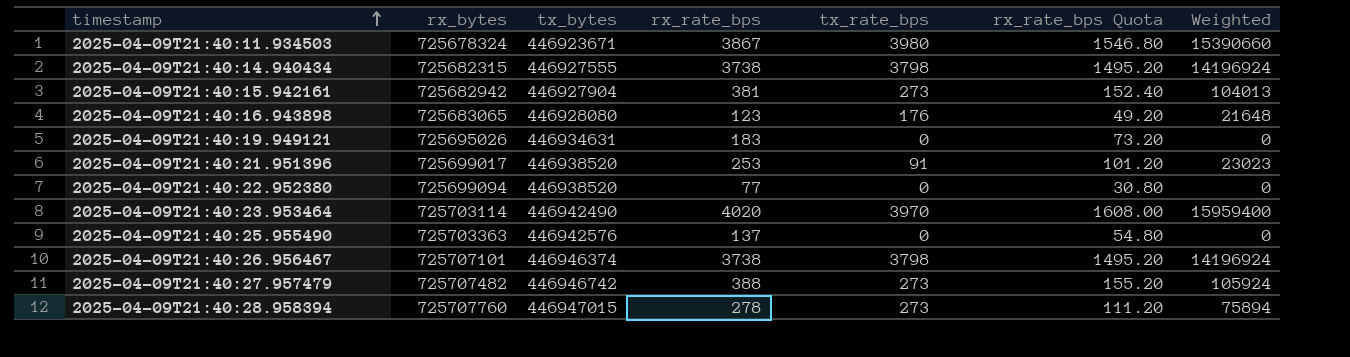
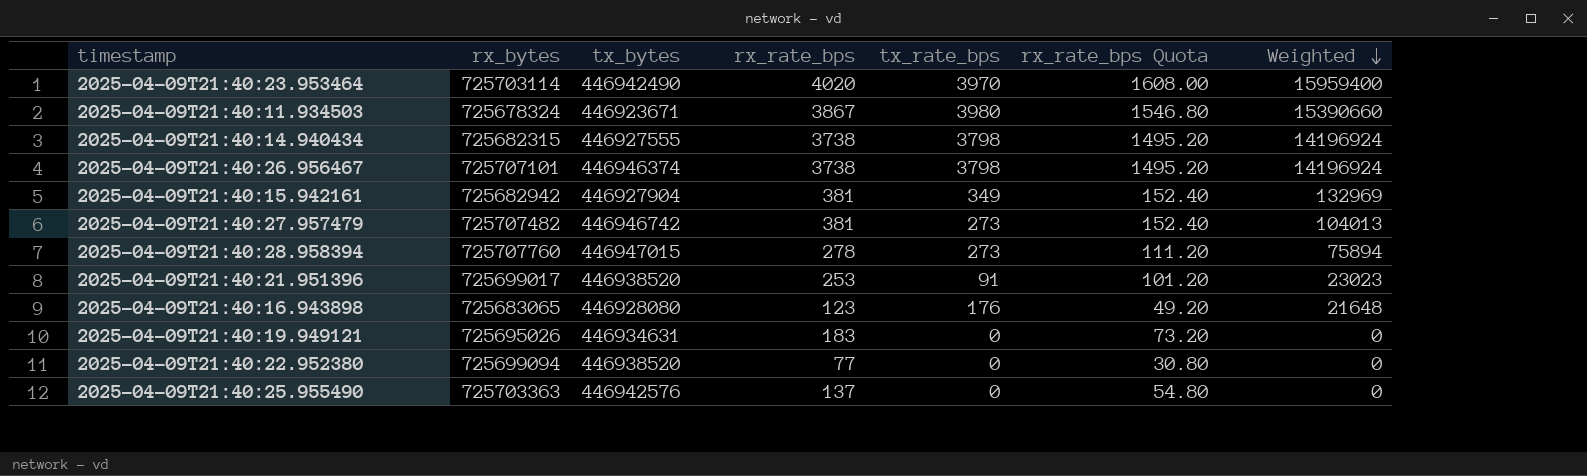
row order: timestamp ascending -> Weighted descending
2025-04-09T21:40:15.942161 | tx_rate_bps: 273 -> 349
2025-04-09T21:40:15.942161 | Weighted: 104013 -> 132969
2025-04-09T21:40:27.957479 | rx_rate_bps: 388 -> 381
2025-04-09T21:40:27.957479 | rx_rate_bps Quota: 155.20 -> 152.40
2025-04-09T21:40:27.957479 | Weighted: 105924 -> 104013

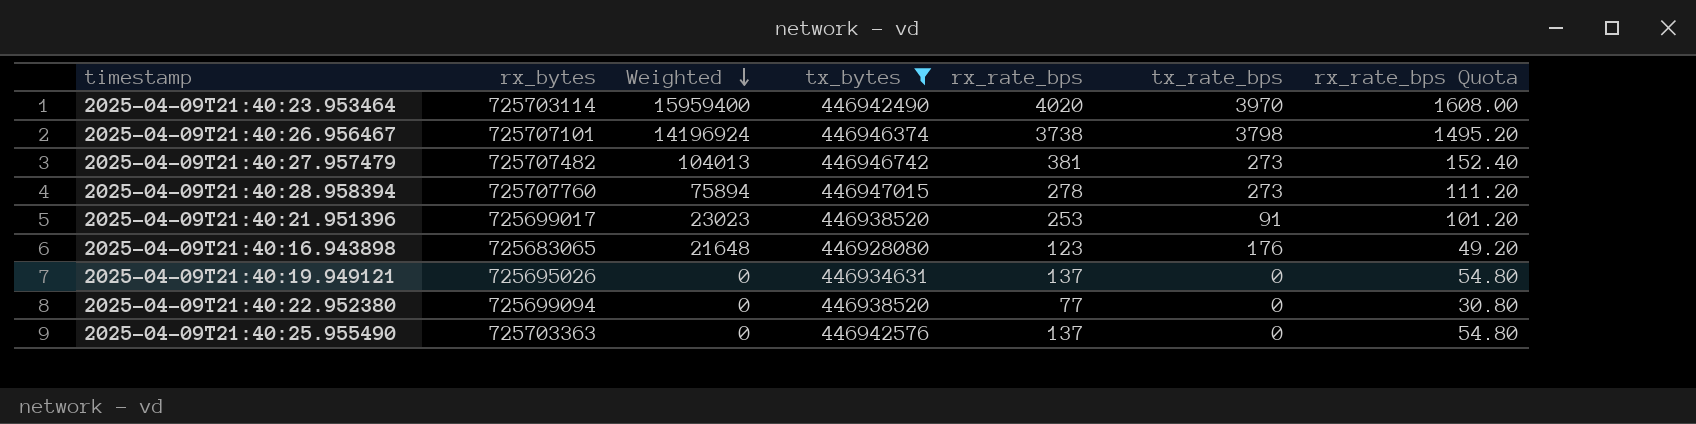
filter: none -> tx_bytes >= 446928080
column Weighted | position: 7 -> 3
2025-04-09T21:40:19.949121 | rx_rate_bps: 183 -> 137
2025-04-09T21:40:19.949121 | rx_rate_bps Quota: 73.20 -> 54.80

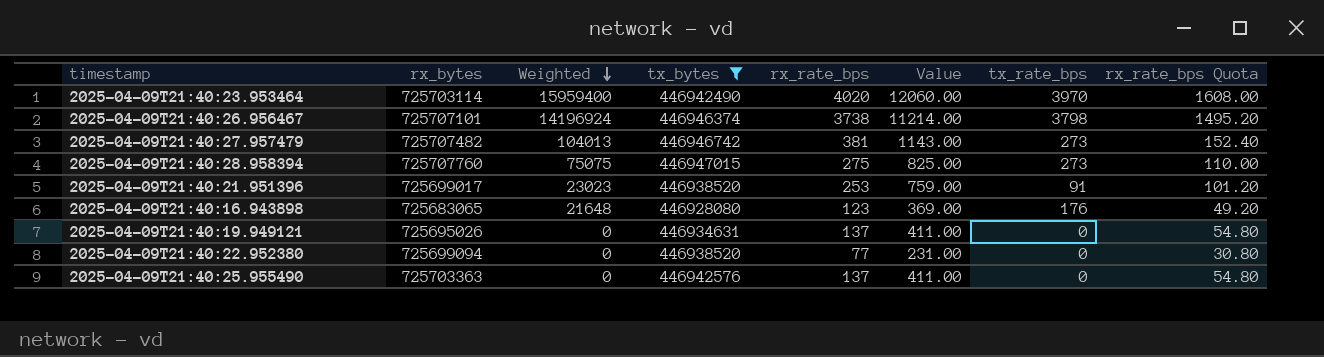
column Value | formula: none -> [rx_rate_bps] * 3
2025-04-09T21:40:28.958394 | Weighted: 75894 -> 75075
2025-04-09T21:40:28.958394 | rx_rate_bps: 278 -> 275
2025-04-09T21:40:28.958394 | rx_rate_bps Quota: 111.20 -> 110.00

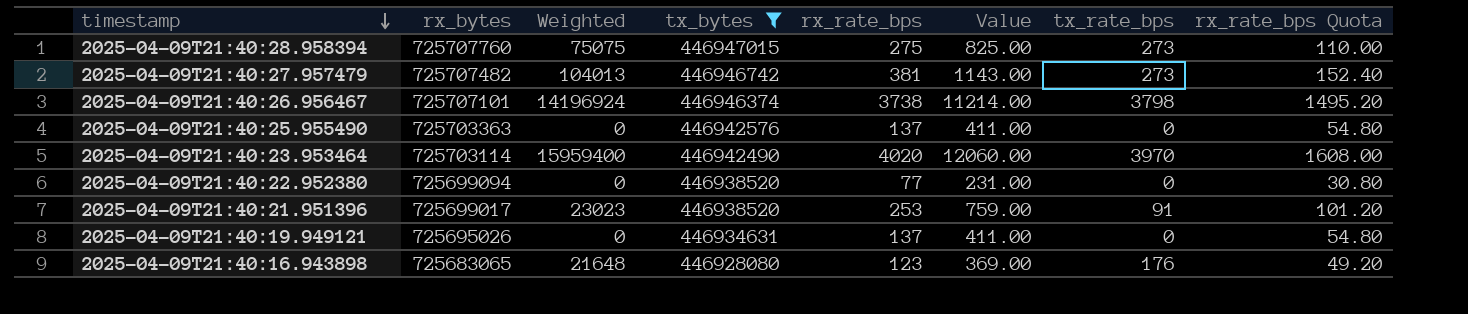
row order: Weighted descending -> timestamp descending

